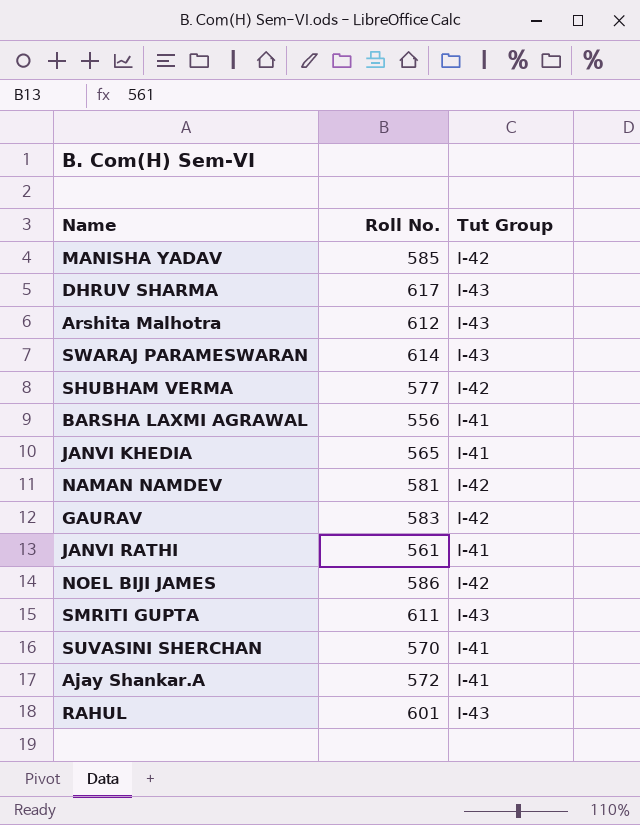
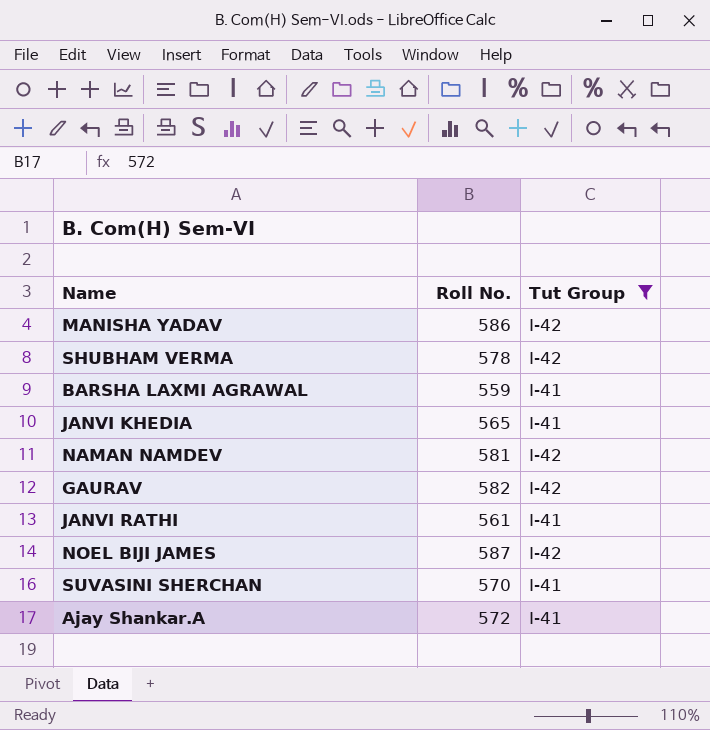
filter: none -> Tut Group != I-43
MANISHA YADAV | Roll No.: 585 -> 586
SHUBHAM VERMA | Roll No.: 577 -> 578
BARSHA LAXMI AGRAWAL | Roll No.: 556 -> 559
GAURAV | Roll No.: 583 -> 582
NOEL BIJI JAMES | Roll No.: 586 -> 587

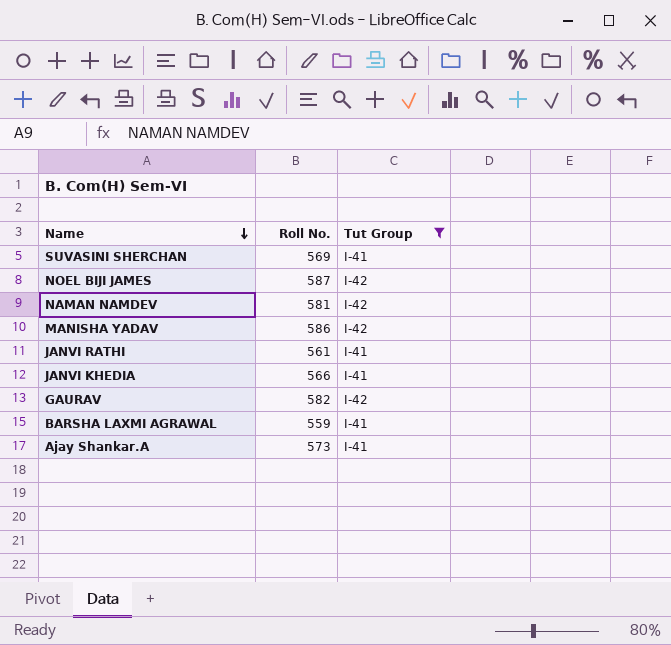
row order: none -> Name descending
row SHUBHAM VERMA: 578 | I-42 -> none
SUVASINI SHERCHAN | Roll No.: 570 -> 569
JANVI KHEDIA | Roll No.: 565 -> 566
Ajay Shankar.A | Roll No.: 572 -> 573

